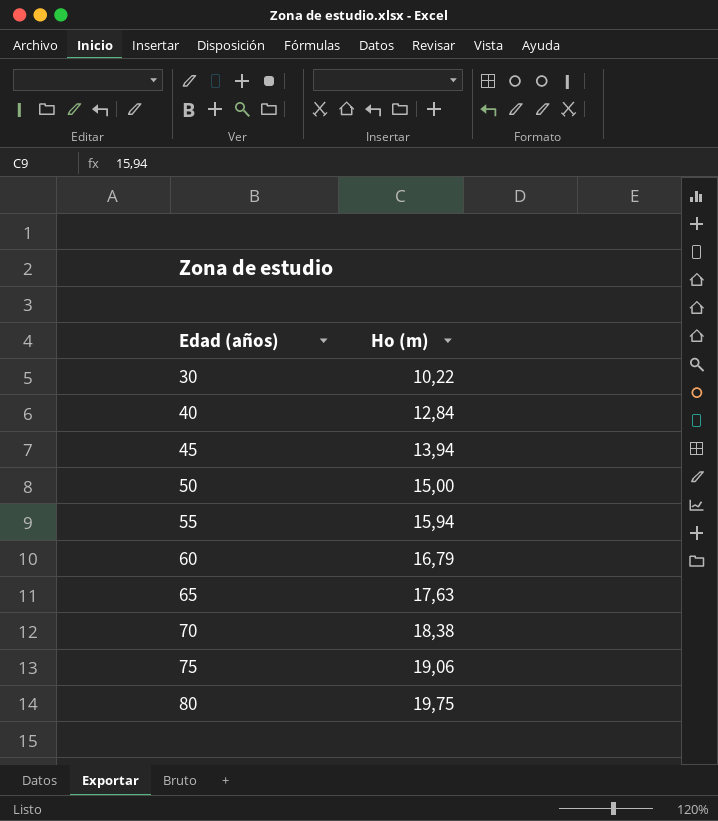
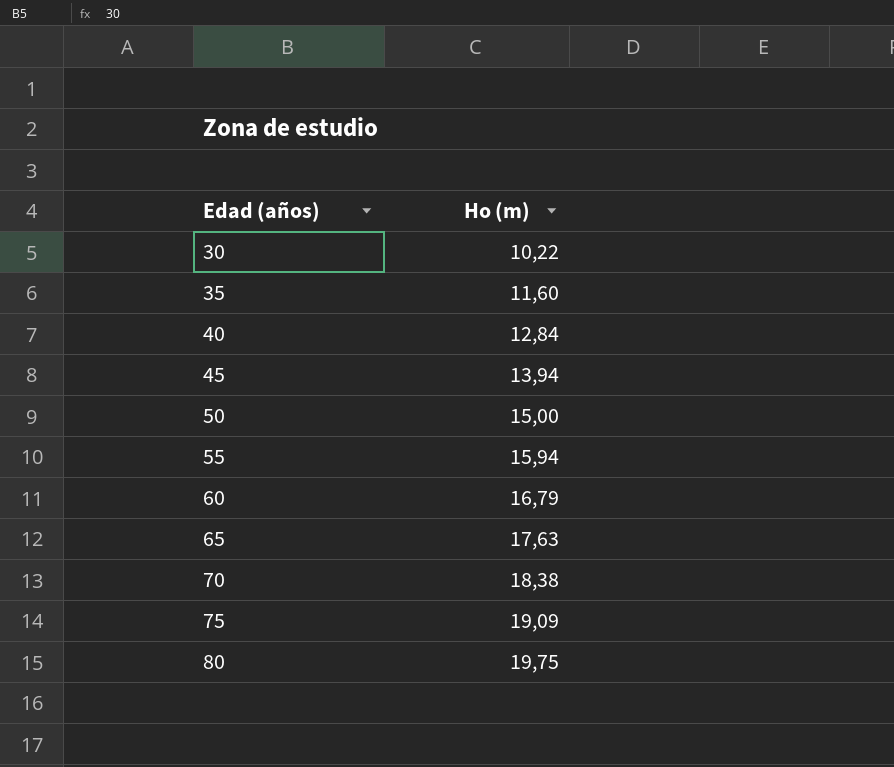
row 35: none -> 11,60
75 | Ho (m): 19,06 -> 19,09

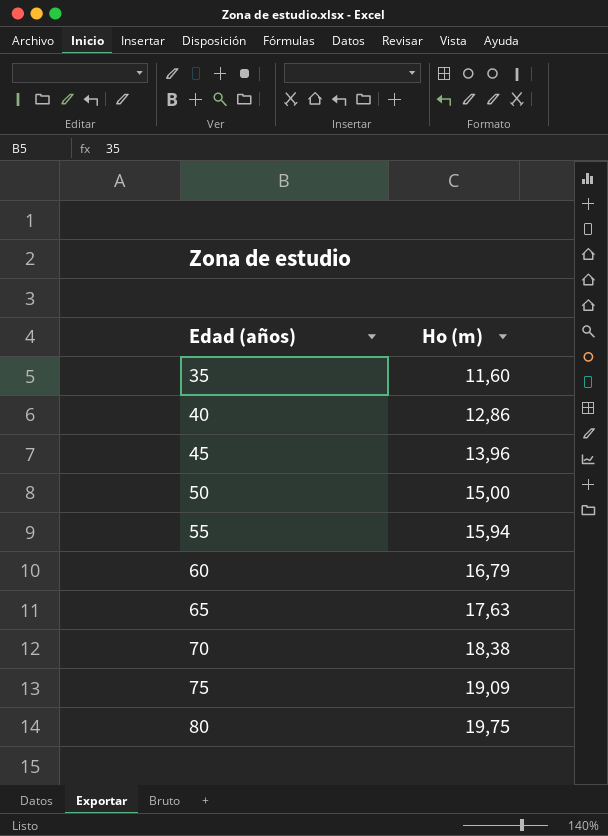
row 30: 10,22 -> none
40 | Ho (m): 12,84 -> 12,86
45 | Ho (m): 13,94 -> 13,96

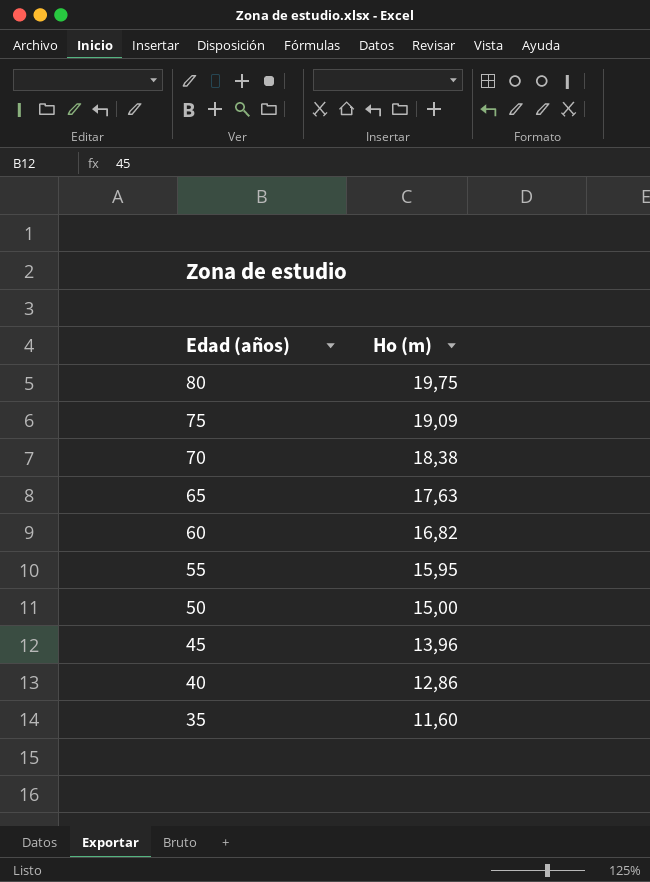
row order: Edad (años) ascending -> Edad (años) descending
60 | Ho (m): 16,79 -> 16,82
55 | Ho (m): 15,94 -> 15,95

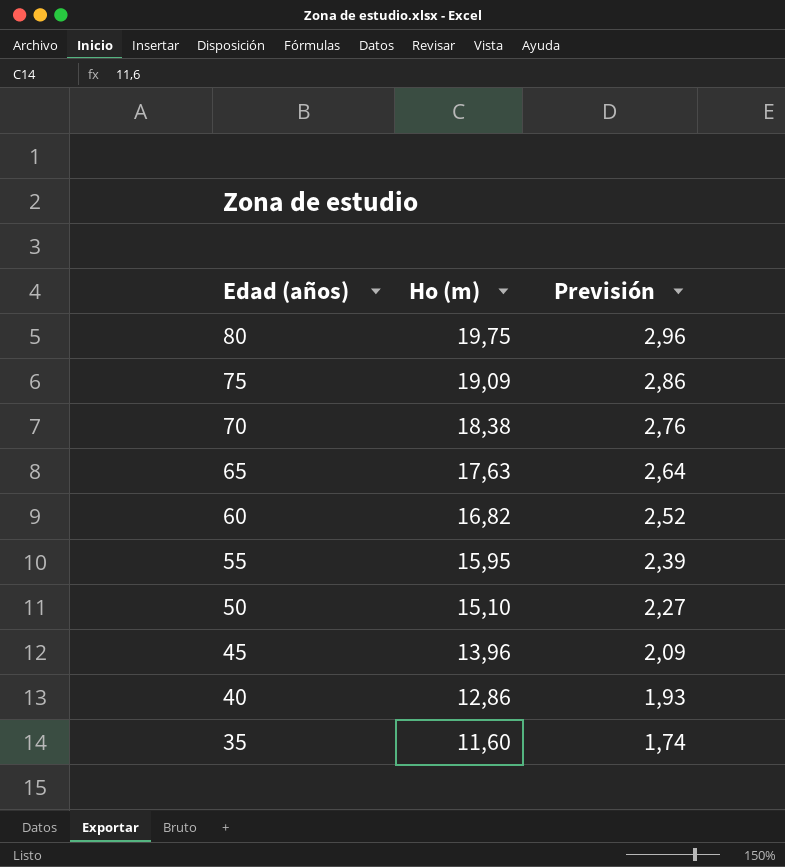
column Previsión | formula: none -> [Ho (m)] * 0,15
50 | Ho (m): 15,00 -> 15,10

